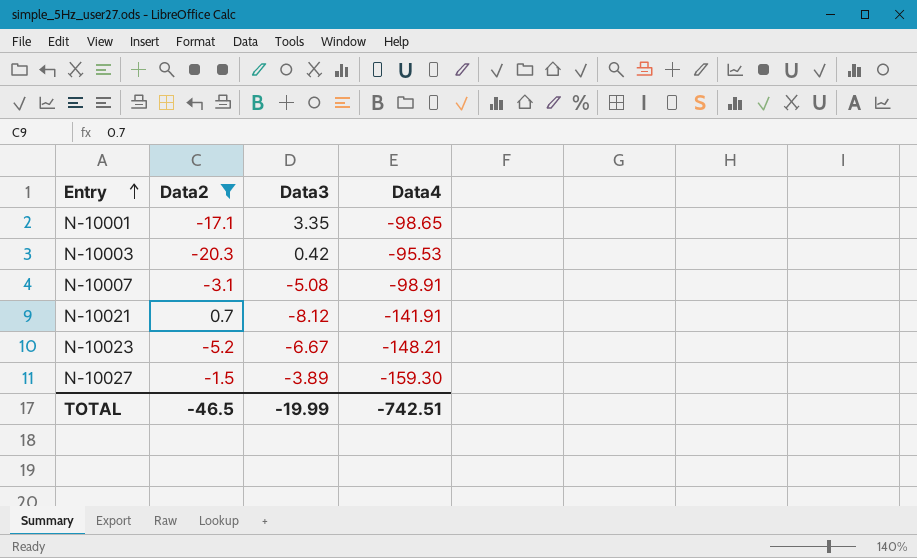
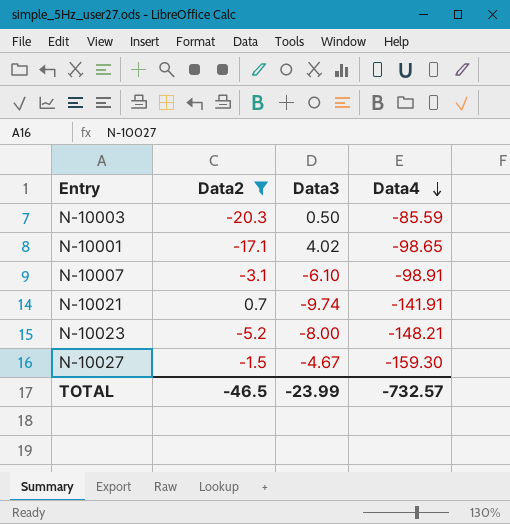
row order: Entry ascending -> Data4 descending
N-10003 | Data3: 0.42 -> 0.50
N-10003 | Data4: -95.53 -> -85.59
N-10001 | Data3: 3.35 -> 4.02
N-10007 | Data3: -5.08 -> -6.10
N-10021 | Data3: -8.12 -> -9.74
N-10023 | Data3: -6.67 -> -8.00
N-10027 | Data3: -3.89 -> -4.67
TOTAL | Data3: -19.99 -> -23.99
TOTAL | Data4: -742.51 -> -732.57

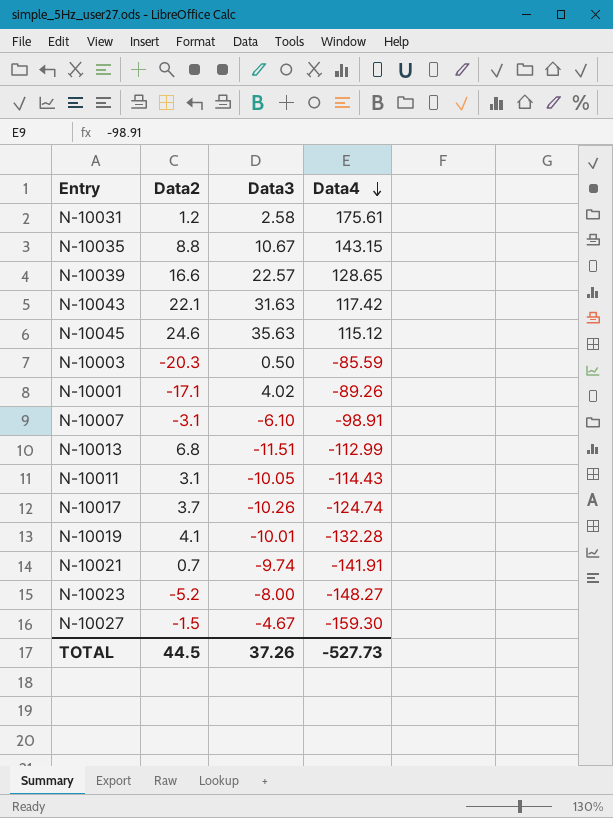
filter: Data2 <= 0.7 -> none
N-10001 | Data4: -98.65 -> -89.26
N-10023 | Data4: -148.21 -> -148.27
TOTAL | Data2: -46.5 -> 44.5
TOTAL | Data3: -23.99 -> 37.26
TOTAL | Data4: -732.57 -> -527.73

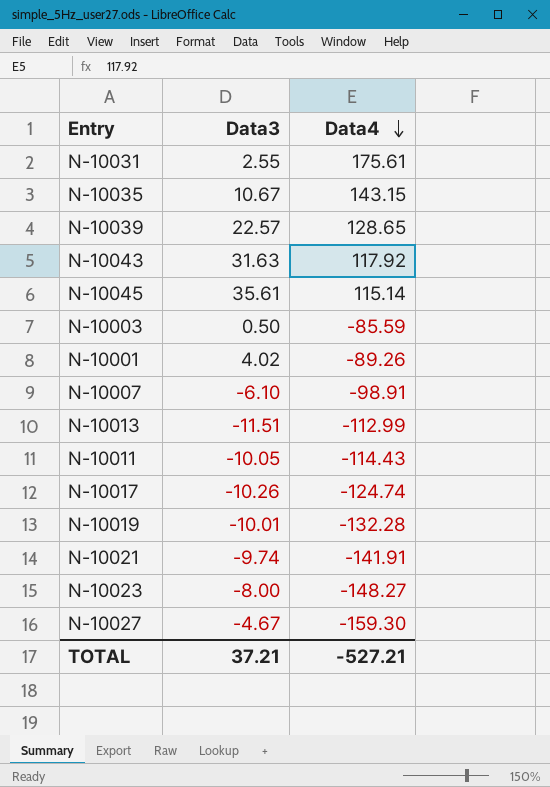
column Data2 | position: 2 -> none
N-10031 | Data3: 2.58 -> 2.55
N-10043 | Data4: 117.42 -> 117.92
N-10045 | Data3: 35.63 -> 35.61
N-10045 | Data4: 115.12 -> 115.14
TOTAL | Data3: 37.26 -> 37.21
TOTAL | Data4: -527.73 -> -527.21

